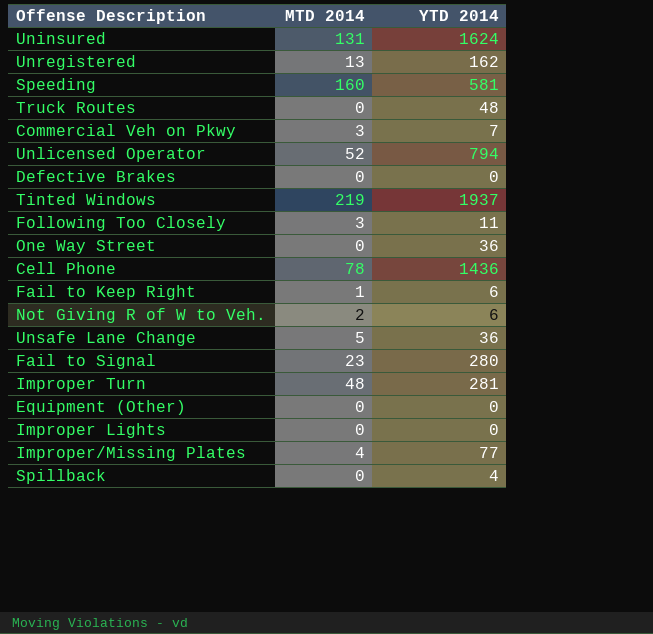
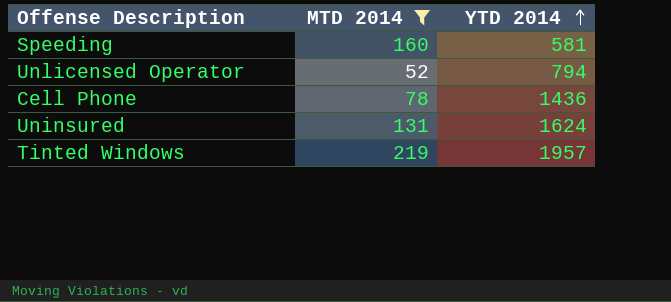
filter: none -> MTD 2014 >= 52
row order: none -> YTD 2014 ascending
Tinted Windows | YTD 2014: 1937 -> 1957

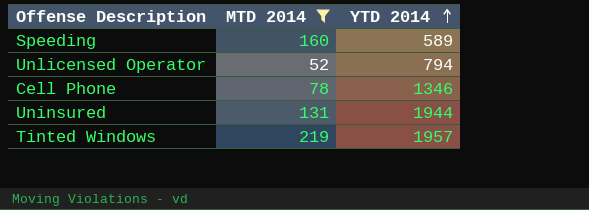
Speeding | YTD 2014: 581 -> 589
Cell Phone | YTD 2014: 1436 -> 1346
Uninsured | YTD 2014: 1624 -> 1944

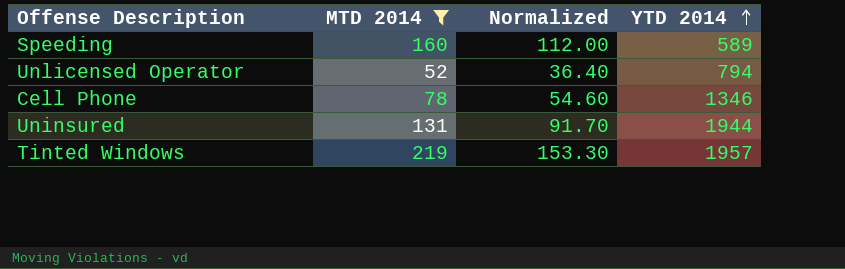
column Normalized | formula: none -> [MTD 2014] * 0.7

